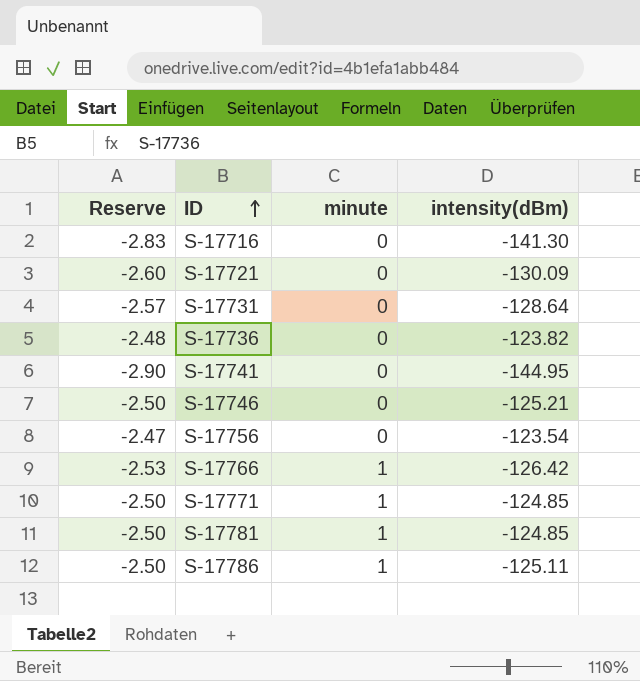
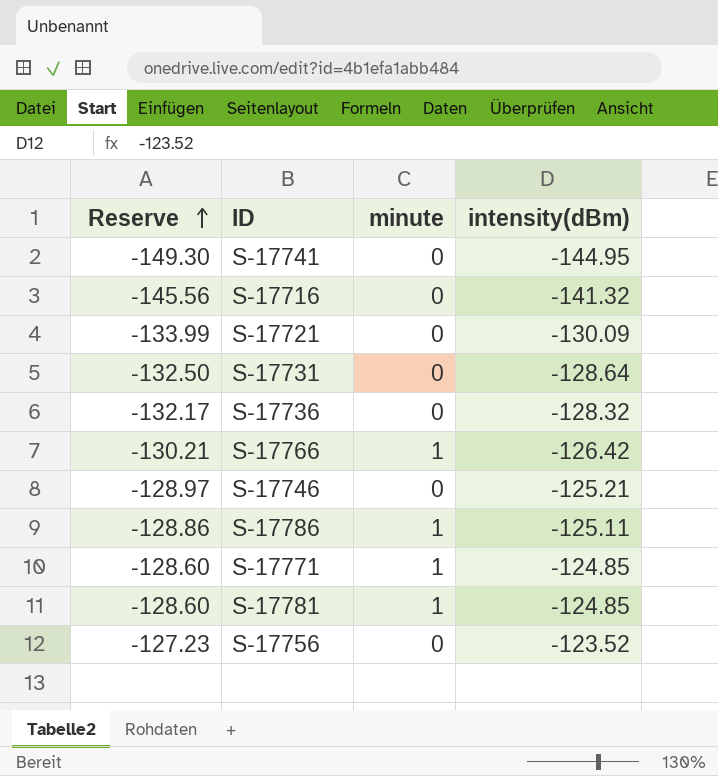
row order: ID ascending -> Reserve ascending
column Reserve | formula: [intensity(dBm)] * 0.02 -> [intensity(dBm)] * 1.03
S-17716 | intensity(dBm): -141.30 -> -141.32
S-17736 | intensity(dBm): -123.82 -> -128.32
S-17756 | intensity(dBm): -123.54 -> -123.52

